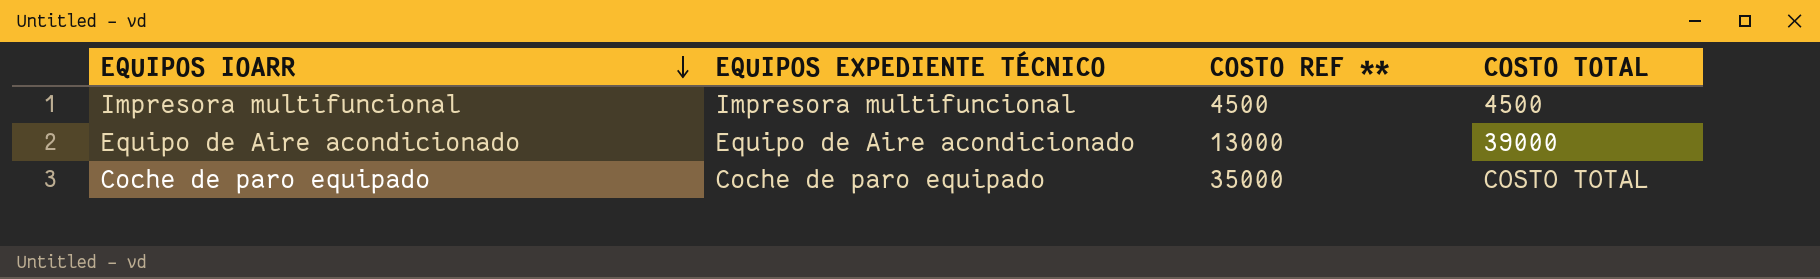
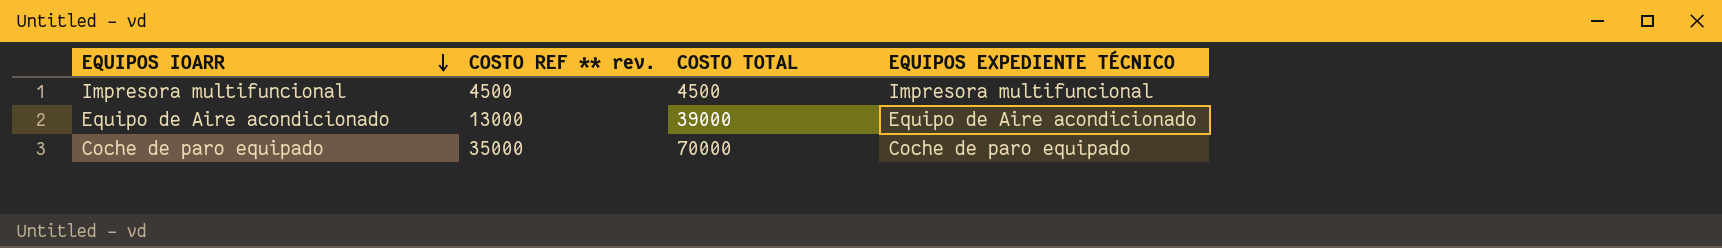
column name: COSTO REF ** -> COSTO REF ** rev.
column EQUIPOS EXPEDIENTE TÉCNICO | position: 2 -> 4
Coche de paro equipado | COSTO TOTAL: COSTO TOTAL -> 70000

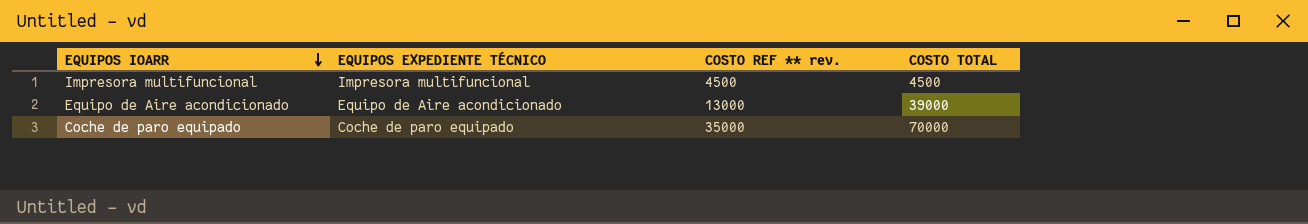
column EQUIPOS EXPEDIENTE TÉCNICO | position: 4 -> 2

